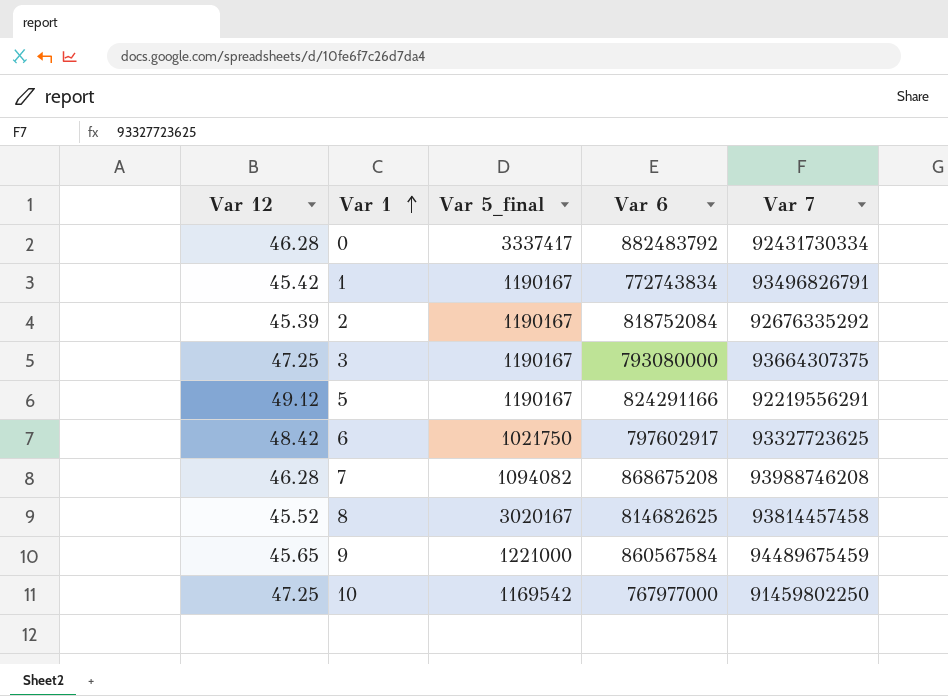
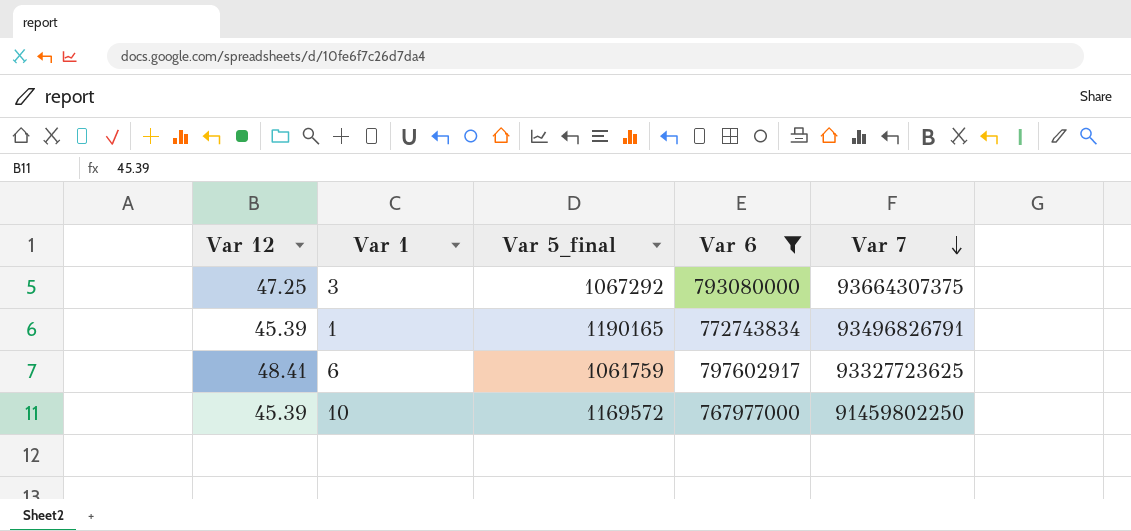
filter: none -> Var 6 <= 797602917
row order: Var 1 ascending -> Var 7 descending
3 | Var 5_final: 1190167 -> 1067292
1 | Var 12: 45.42 -> 45.39
1 | Var 5_final: 1190167 -> 1190165
6 | Var 12: 48.42 -> 48.41
6 | Var 5_final: 1021750 -> 1061759
10 | Var 12: 47.25 -> 45.39
10 | Var 5_final: 1169542 -> 1169572

